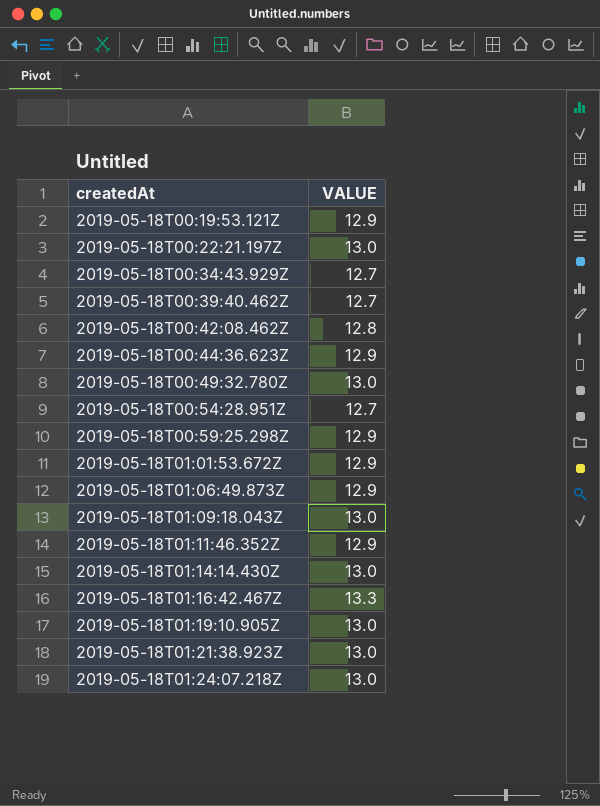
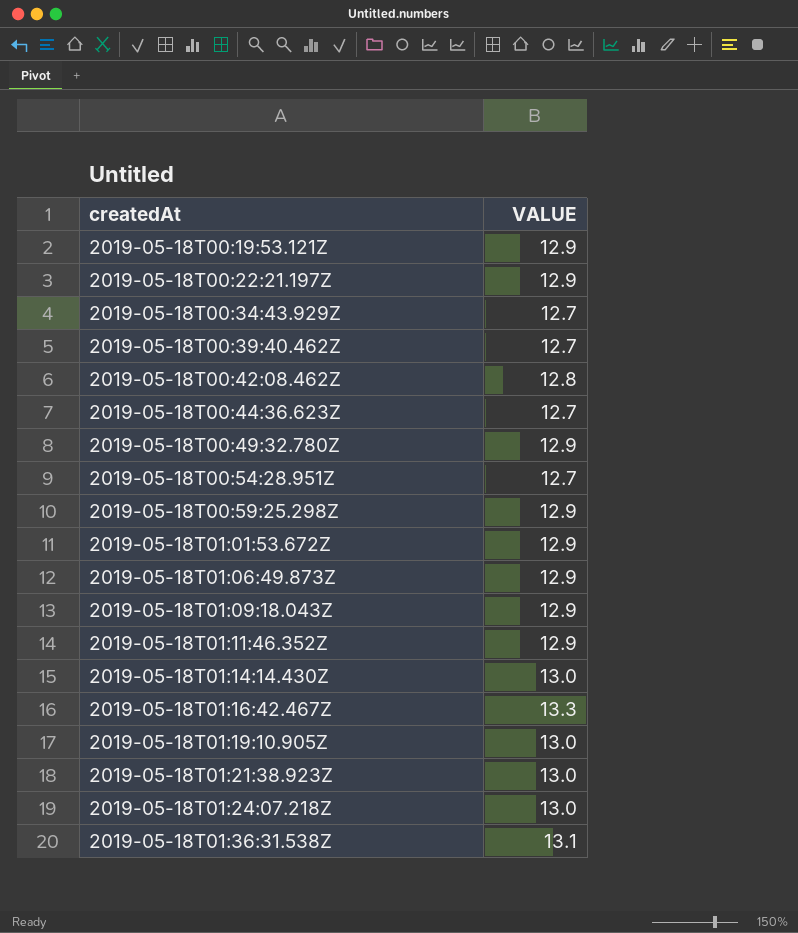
2019-05-18T00:22:21.197Z | VALUE: 13.0 -> 12.9
2019-05-18T00:44:36.623Z | VALUE: 12.9 -> 12.7
2019-05-18T00:49:32.780Z | VALUE: 13.0 -> 12.9
2019-05-18T01:09:18.043Z | VALUE: 13.0 -> 12.9
row 2019-05-18T01:36:31.538Z: none -> 13.1

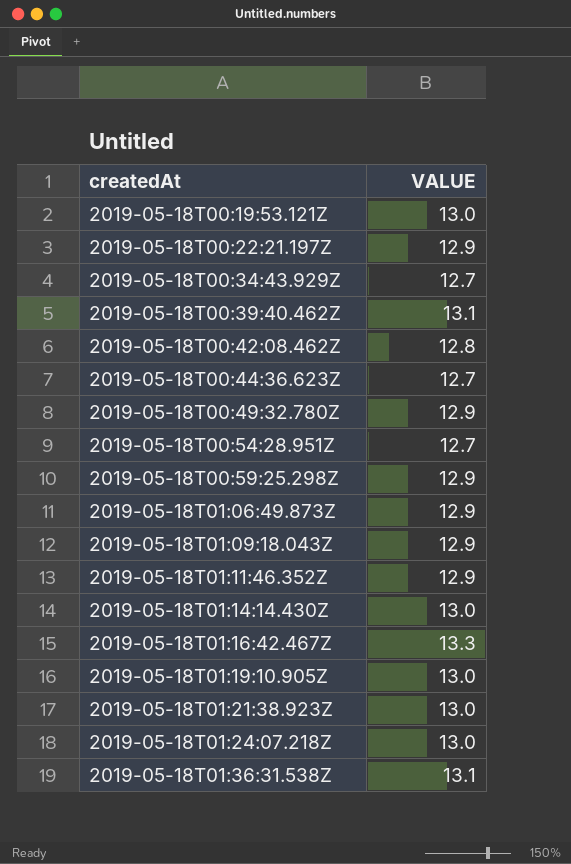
row 2019-05-18T01:01:53.672Z: 12.9 -> none
2019-05-18T00:19:53.121Z | VALUE: 12.9 -> 13.0
2019-05-18T00:39:40.462Z | VALUE: 12.7 -> 13.1

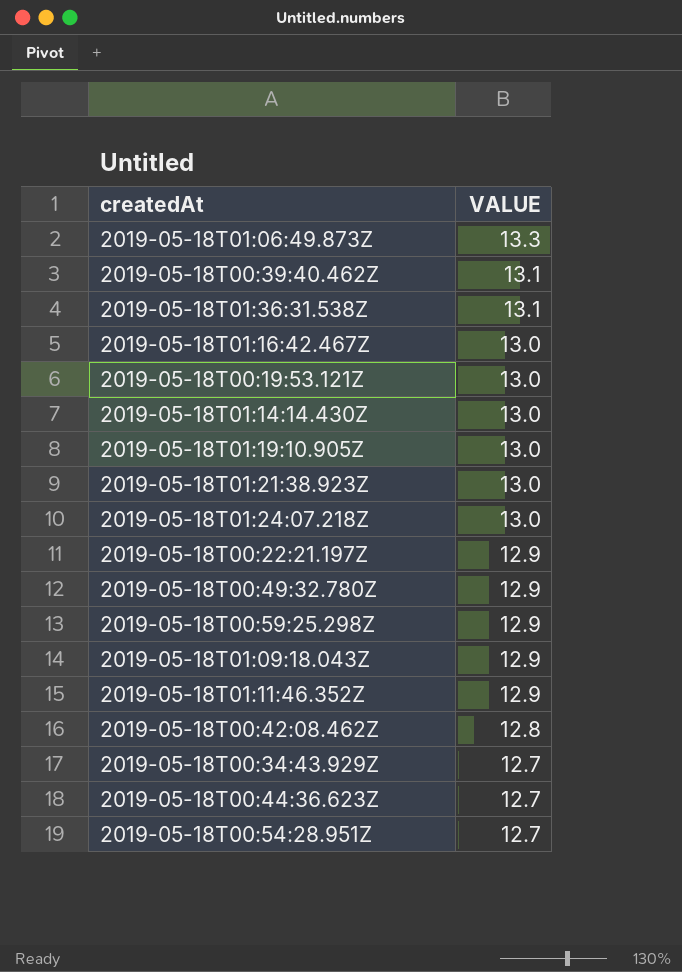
row order: createdAt ascending -> VALUE descending
2019-05-18T01:06:49.873Z | VALUE: 12.9 -> 13.3
2019-05-18T01:16:42.467Z | VALUE: 13.3 -> 13.0

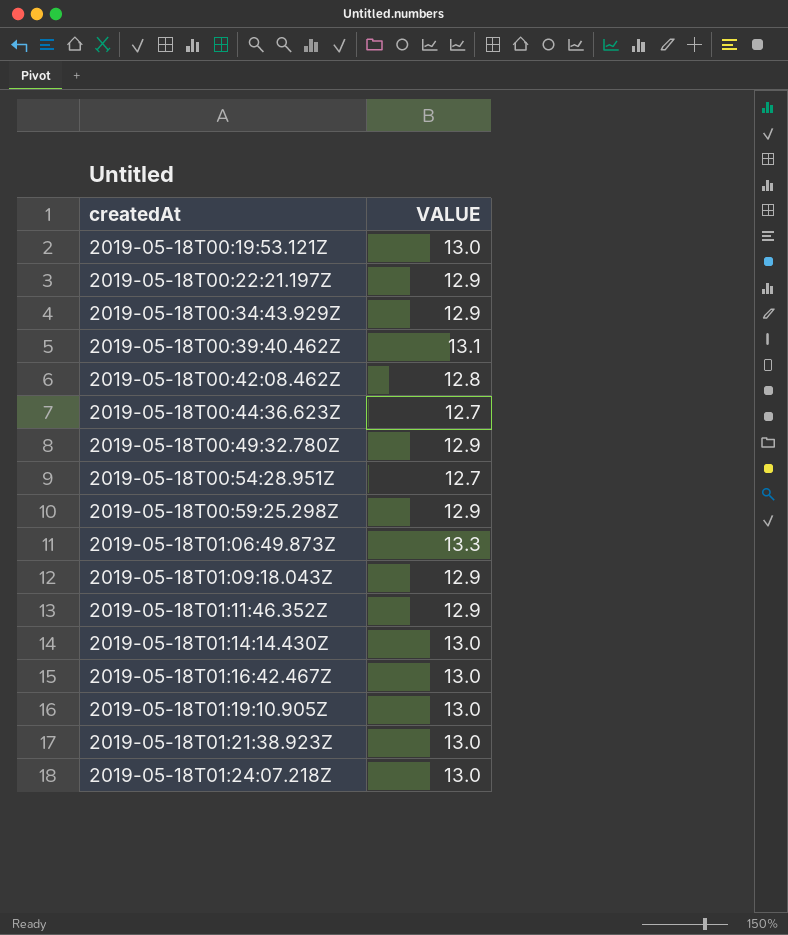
row order: VALUE descending -> createdAt ascending
row 2019-05-18T01:36:31.538Z: 13.1 -> none
2019-05-18T00:34:43.929Z | VALUE: 12.7 -> 12.9

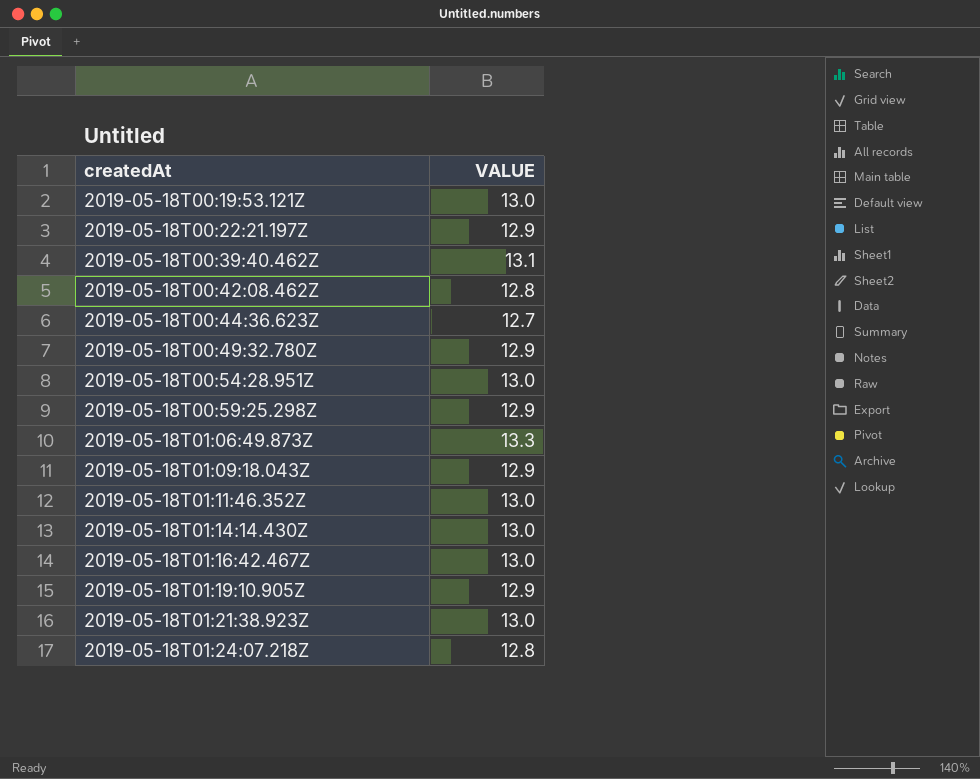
row 2019-05-18T00:34:43.929Z: 12.9 -> none
2019-05-18T00:54:28.951Z | VALUE: 12.7 -> 13.0
2019-05-18T01:11:46.352Z | VALUE: 12.9 -> 13.0
2019-05-18T01:19:10.905Z | VALUE: 13.0 -> 12.9
2019-05-18T01:24:07.218Z | VALUE: 13.0 -> 12.8

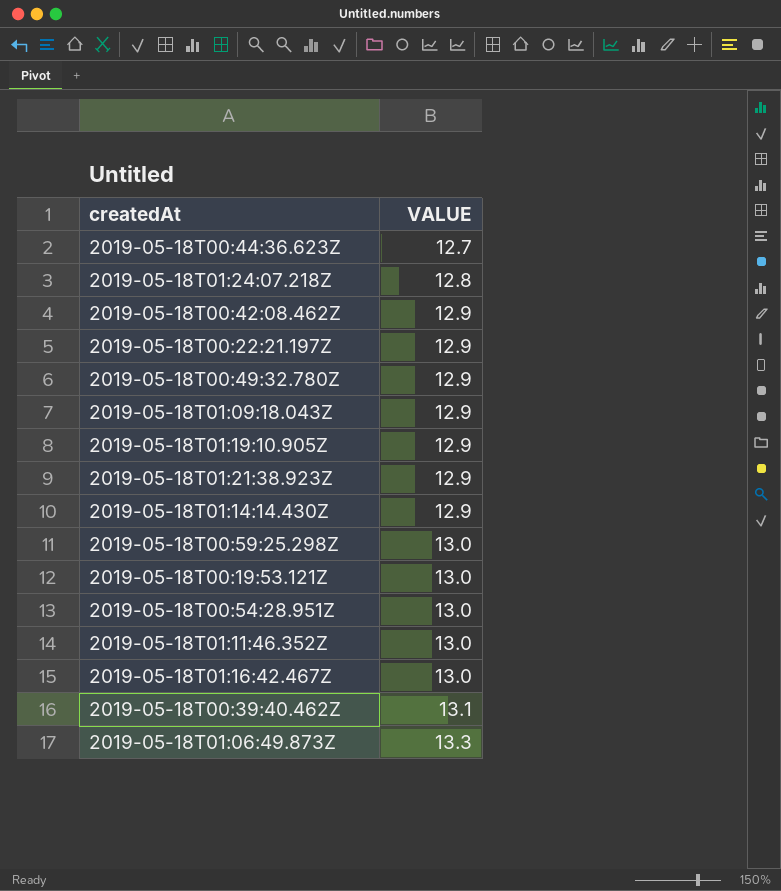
row order: createdAt ascending -> VALUE ascending
2019-05-18T00:42:08.462Z | VALUE: 12.8 -> 12.9
2019-05-18T01:21:38.923Z | VALUE: 13.0 -> 12.9
2019-05-18T01:14:14.430Z | VALUE: 13.0 -> 12.9
2019-05-18T00:59:25.298Z | VALUE: 12.9 -> 13.0

